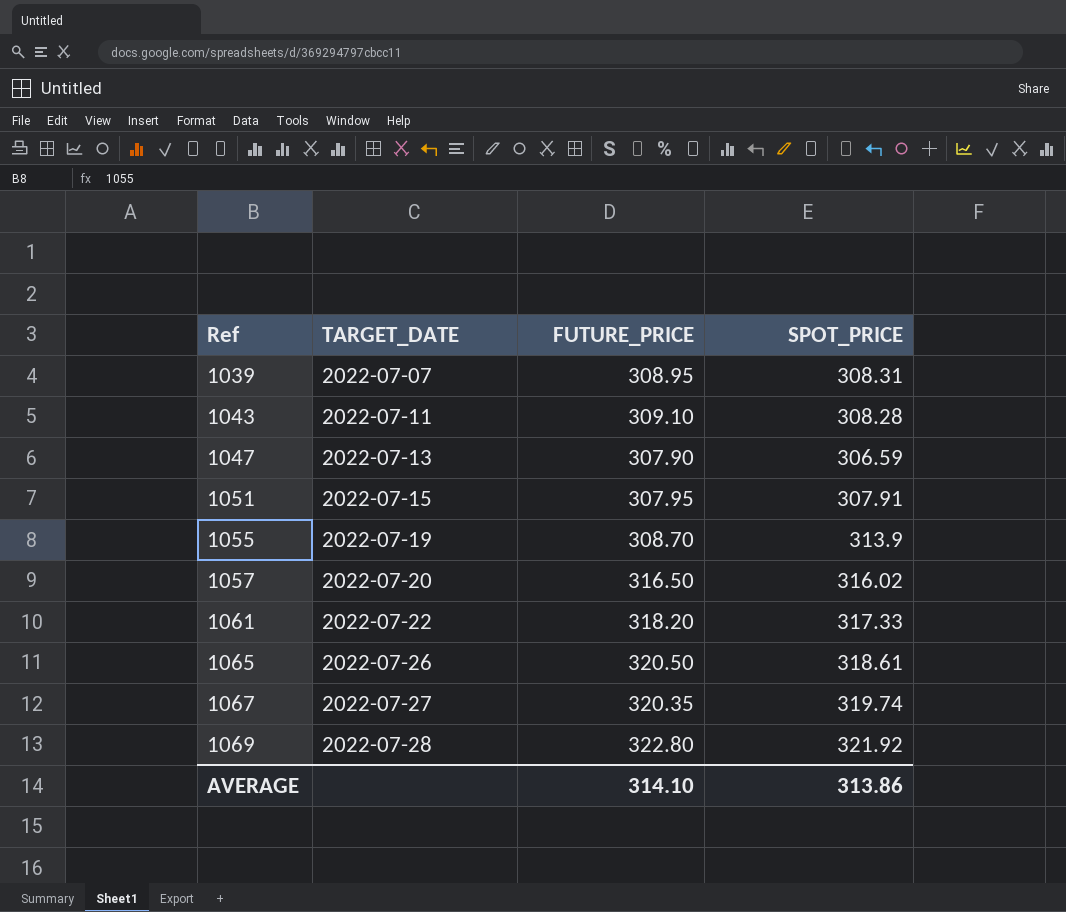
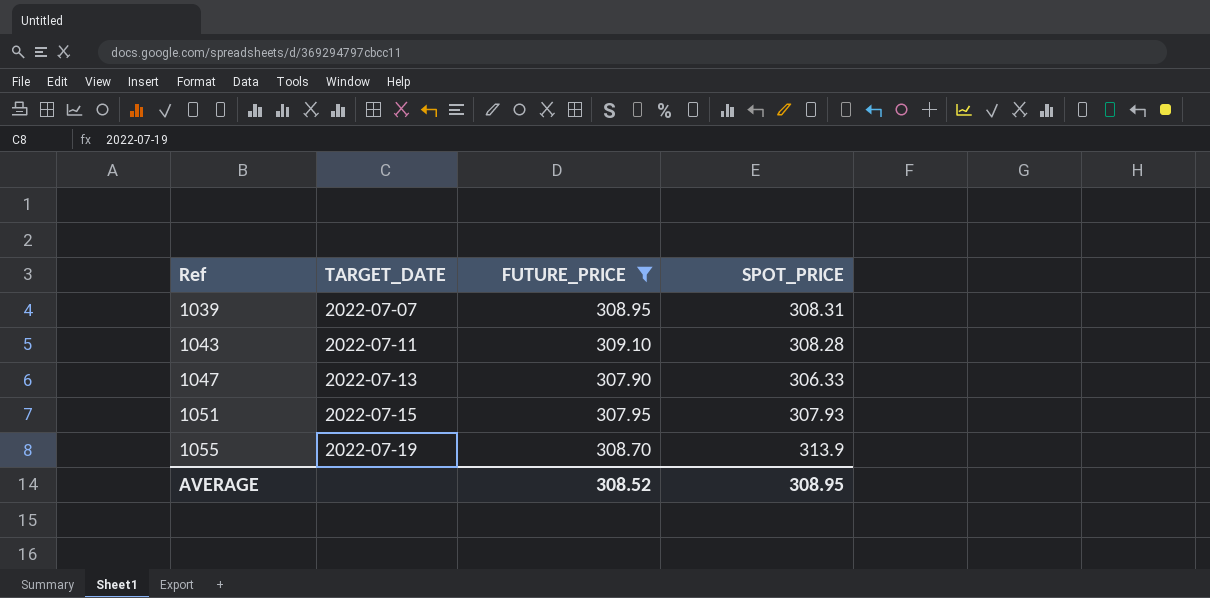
filter: none -> FUTURE_PRICE <= 309.10
1047 | SPOT_PRICE: 306.59 -> 306.33
1051 | SPOT_PRICE: 307.91 -> 307.93
AVERAGE | FUTURE_PRICE: 314.10 -> 308.52
AVERAGE | SPOT_PRICE: 313.86 -> 308.95

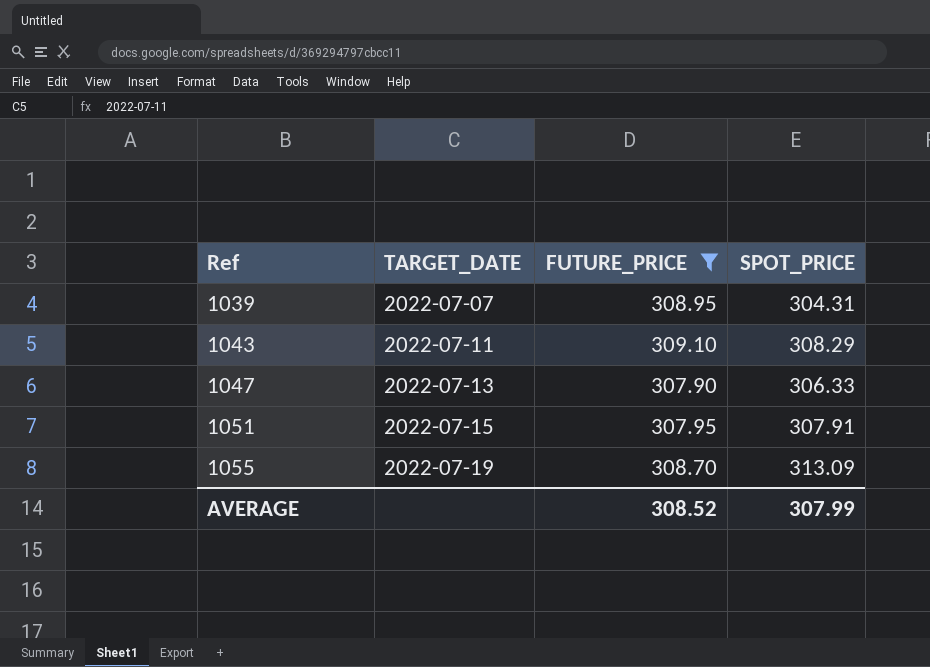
1039 | SPOT_PRICE: 308.31 -> 304.31
1043 | SPOT_PRICE: 308.28 -> 308.29
1051 | SPOT_PRICE: 307.93 -> 307.91
1055 | SPOT_PRICE: 313.9 -> 313.09
AVERAGE | SPOT_PRICE: 308.95 -> 307.99

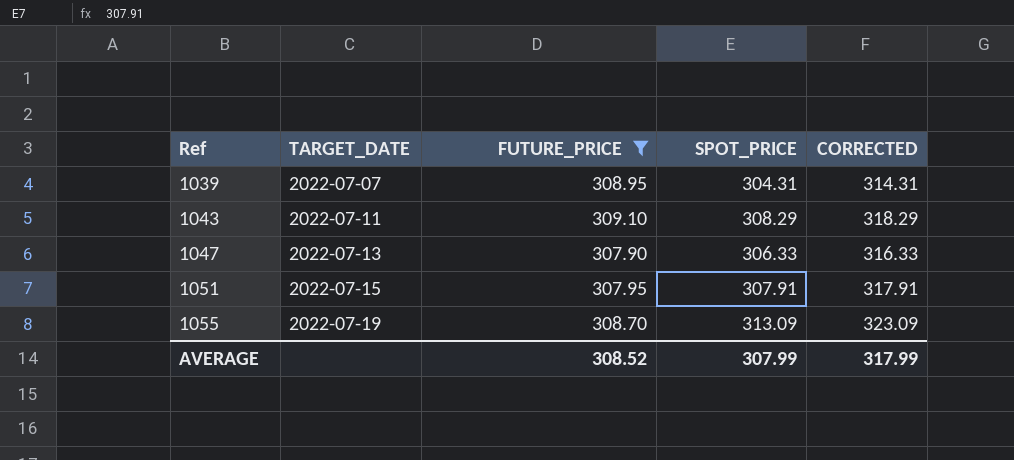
column CORRECTED | formula: none -> [SPOT_PRICE] + 10

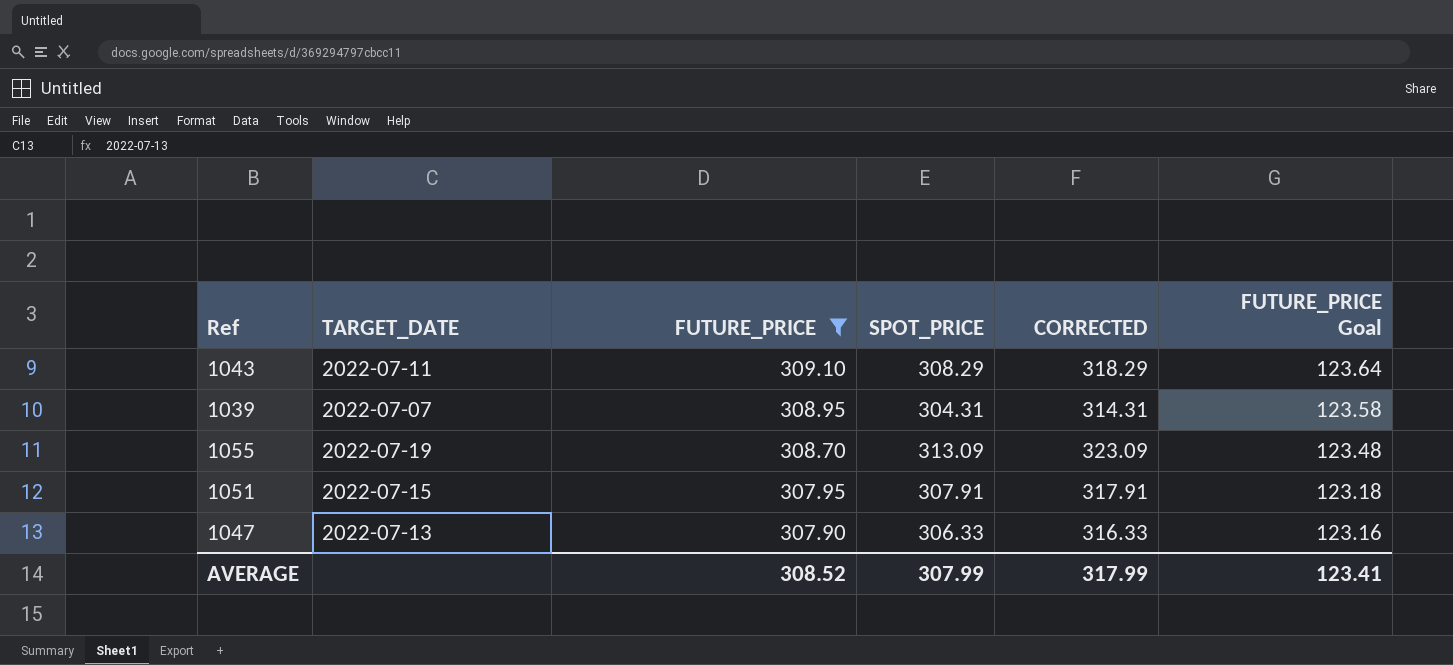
row order: Ref ascending -> FUTURE_PRICE descending
column FUTURE_PRICE Goal | formula: none -> [FUTURE_PRICE] * 0.4

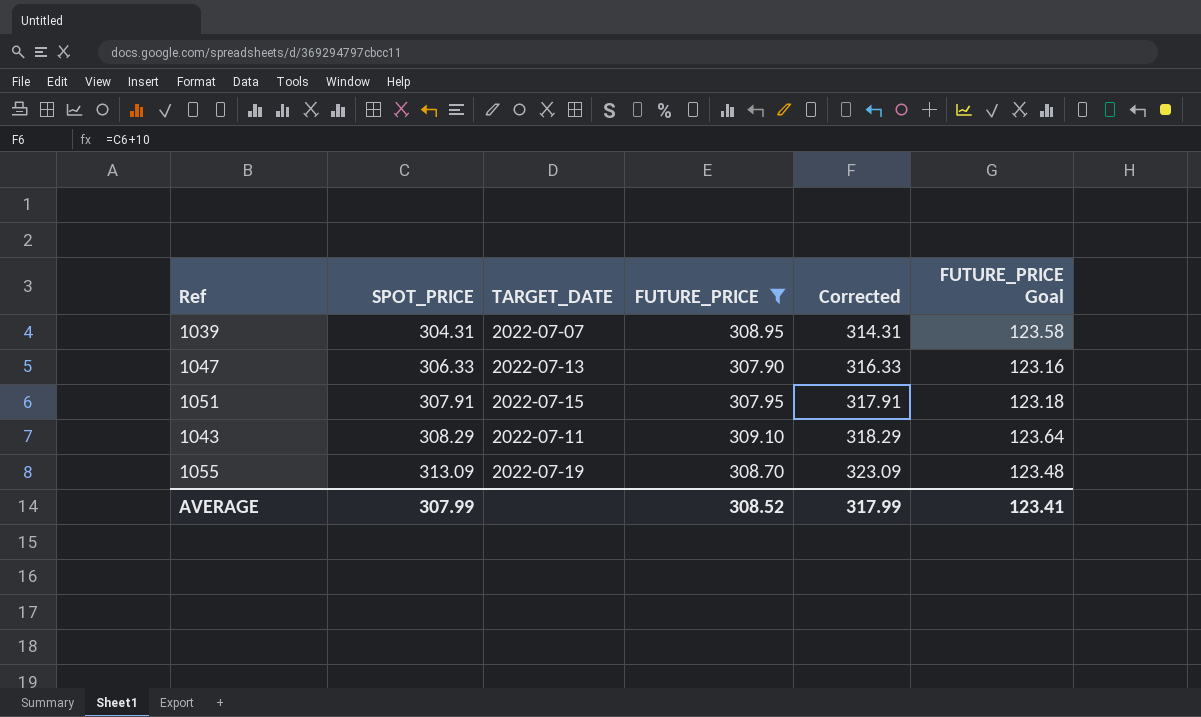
row order: FUTURE_PRICE descending -> SPOT_PRICE ascending
column SPOT_PRICE | position: 4 -> 2
column name: CORRECTED -> Corrected

